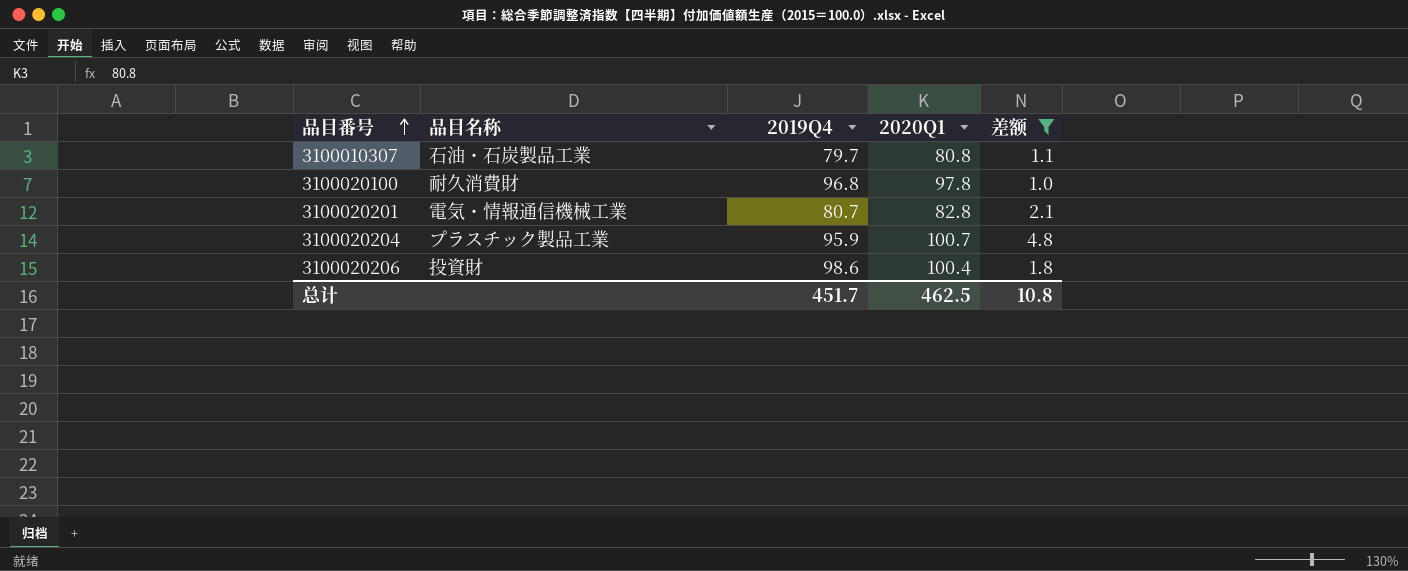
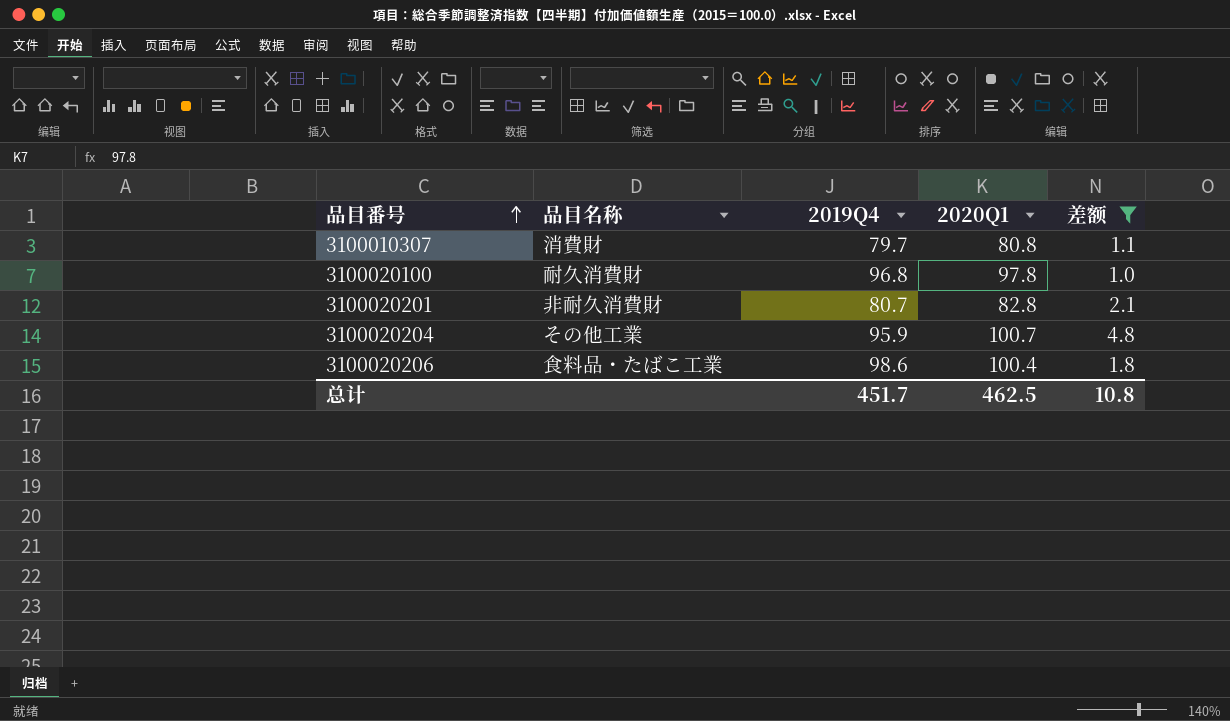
3100010307 | 品目名称: 石油・石炭製品工業 -> 消費財
3100020201 | 品目名称: 電気・情報通信機械工業 -> 非耐久消費財
3100020204 | 品目名称: プラスチック製品工業 -> その他工業
3100020206 | 品目名称: 投資財 -> 食料品・たばこ工業

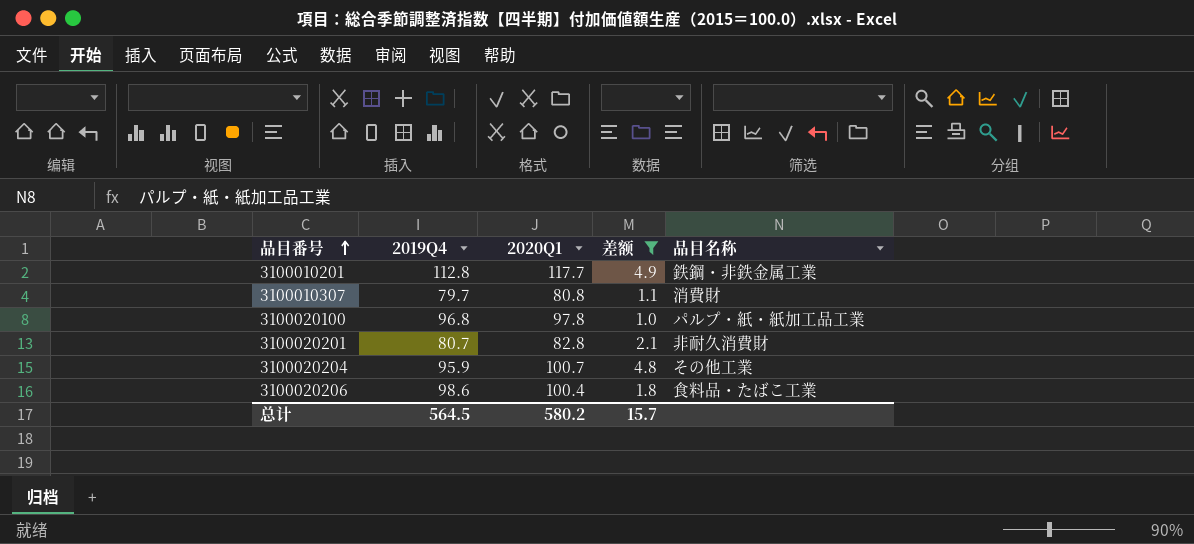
column 品目名称 | position: 2 -> 5
row 3100010201: none -> 112.8 | 117.7 | 4.9 | 鉄鋼・非鉄金属工業
3100020100 | 品目名称: 耐久消費財 -> パルプ・紙・紙加工品工業
总计 | 2019Q4: 451.7 -> 564.5
总计 | 2020Q1: 462.5 -> 580.2
总计 | 差额: 10.8 -> 15.7

